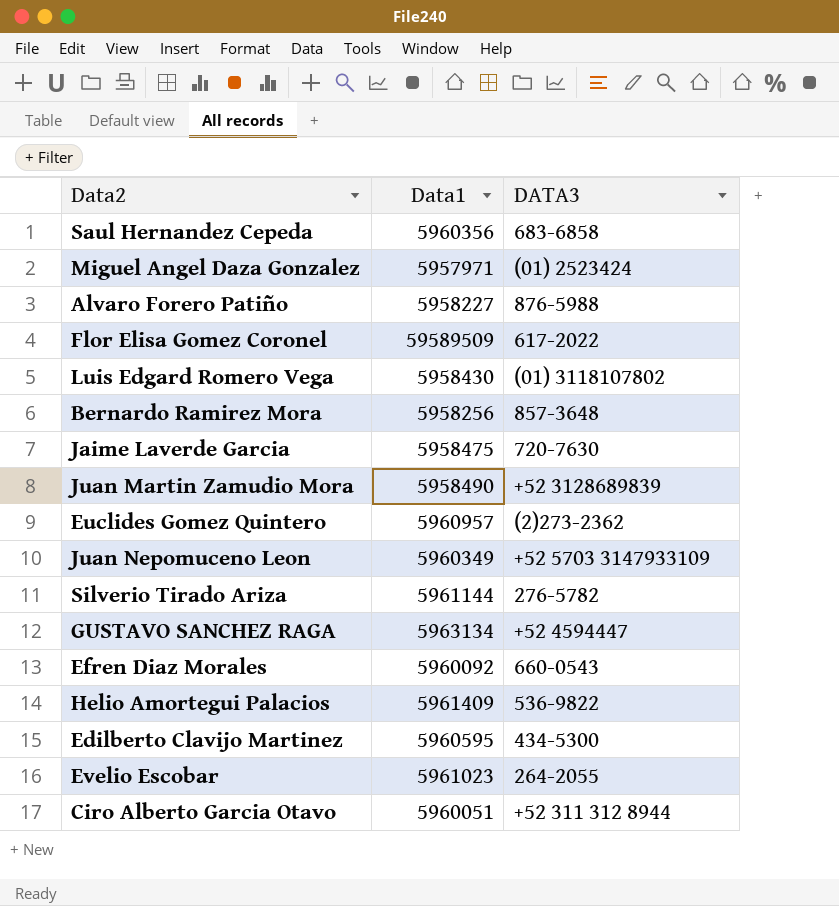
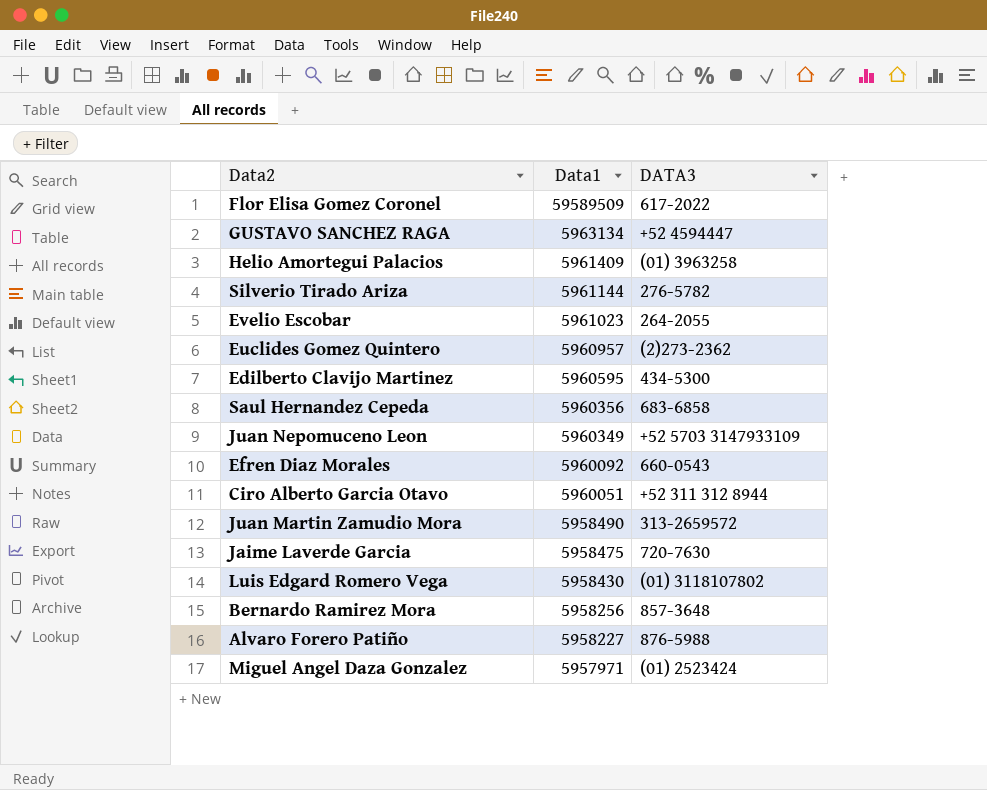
row order: none -> Data1 descending
Helio Amortegui Palacios | DATA3: 536-9822 -> (01) 3963258
Juan Martin Zamudio Mora | DATA3: +52 3128689839 -> 313-2659572

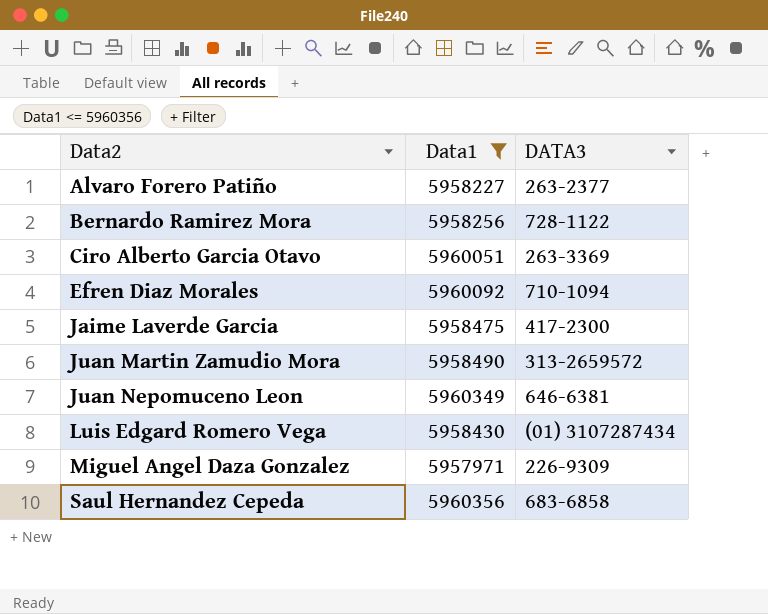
filter: none -> Data1 <= 5960356
row order: Data1 descending -> Data2 ascending
Alvaro Forero Patiño | DATA3: 876-5988 -> 263-2377
Bernardo Ramirez Mora | DATA3: 857-3648 -> 728-1122
Ciro Alberto Garcia Otavo | DATA3: +52 311 312 8944 -> 263-3369
Efren Diaz Morales | DATA3: 660-0543 -> 710-1094
Jaime Laverde Garcia | DATA3: 720-7630 -> 417-2300
Juan Nepomuceno Leon | DATA3: +52 5703 3147933109 -> 646-6381
Luis Edgard Romero Vega | DATA3: (01) 3118107802 -> (01) 3107287434
Miguel Angel Daza Gonzalez | DATA3: (01) 2523424 -> 226-9309

